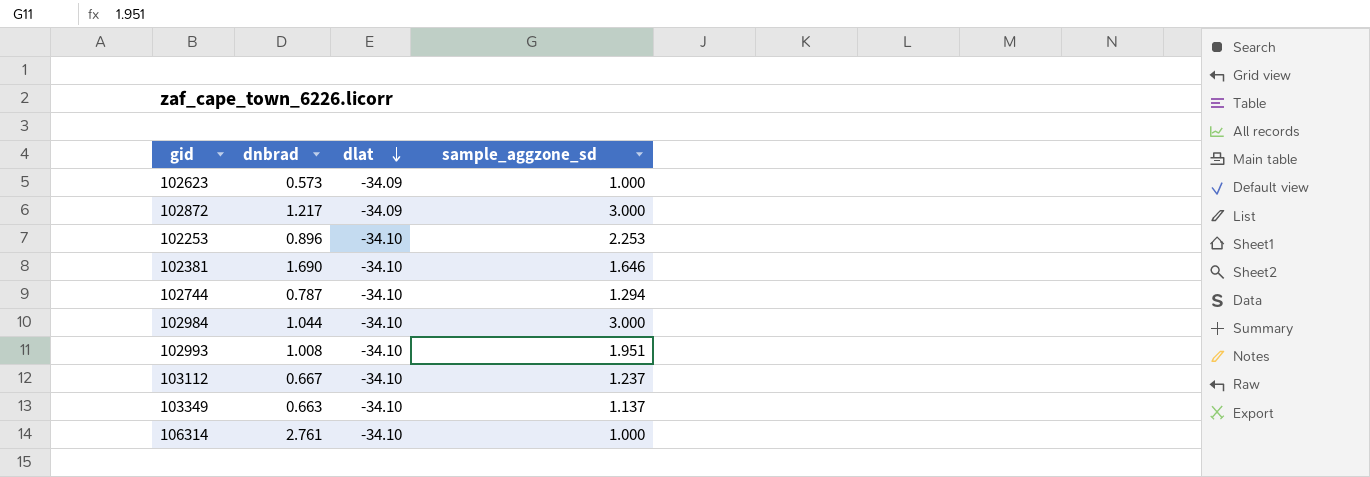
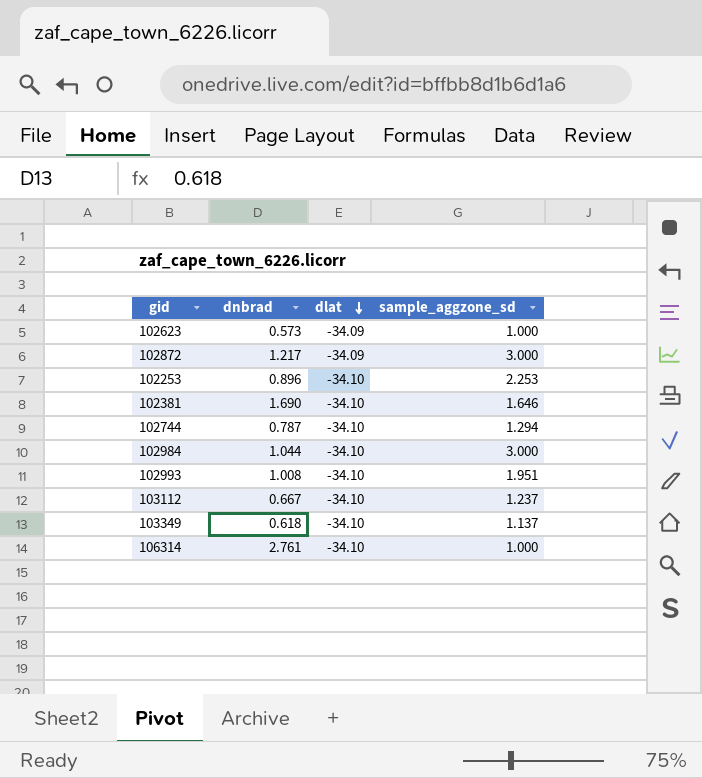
103349 | dnbrad: 0.663 -> 0.618

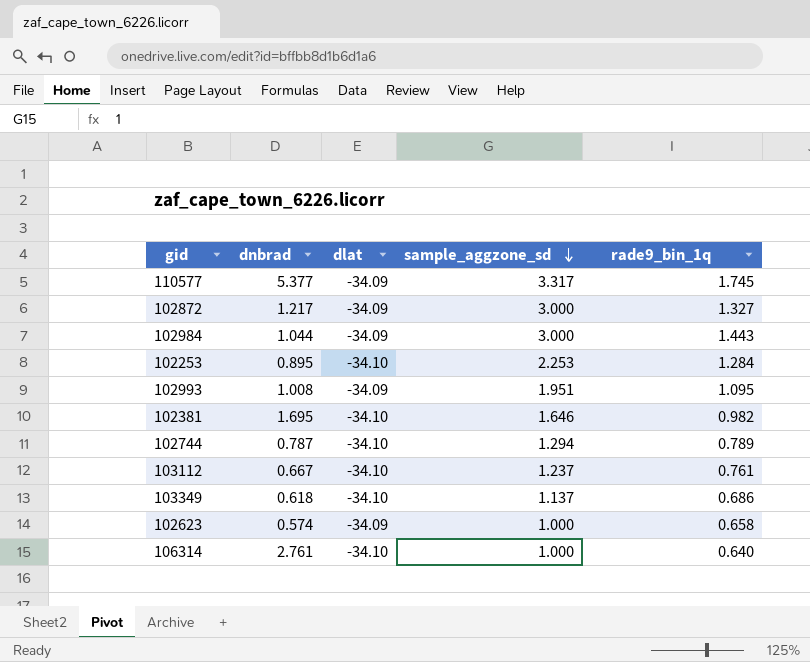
row order: dlat descending -> sample_aggzone_sd descending
column rade9_bin_1q | position: none -> 5
row 110577: none -> 5.377 | -34.09 | 3.317 | 1.745
102984 | dlat: -34.10 -> -34.09
102253 | dnbrad: 0.896 -> 0.895
102993 | dlat: -34.10 -> -34.09
102381 | dnbrad: 1.690 -> 1.695
102623 | dnbrad: 0.573 -> 0.574

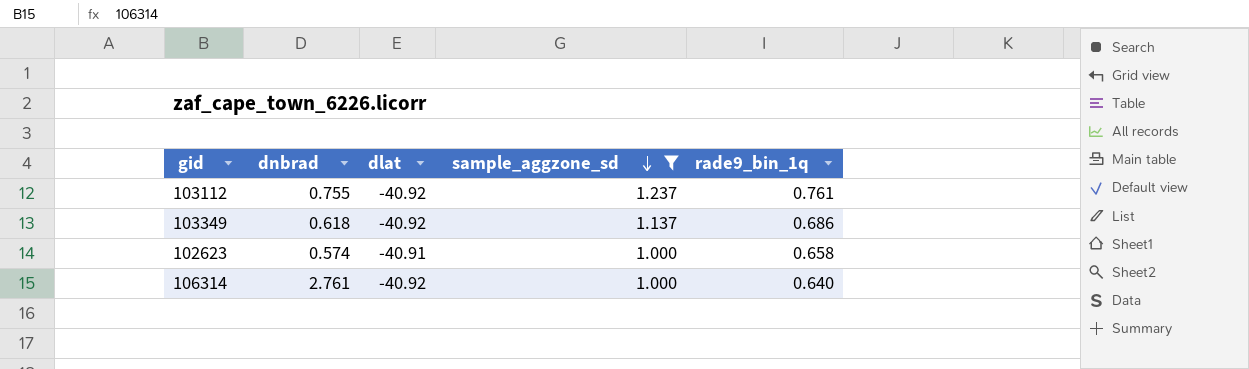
filter: none -> sample_aggzone_sd <= 1.237
103112 | dnbrad: 0.667 -> 0.755
103112 | dlat: -34.10 -> -40.92
103349 | dlat: -34.10 -> -40.92
102623 | dlat: -34.09 -> -40.91
106314 | dlat: -34.10 -> -40.92

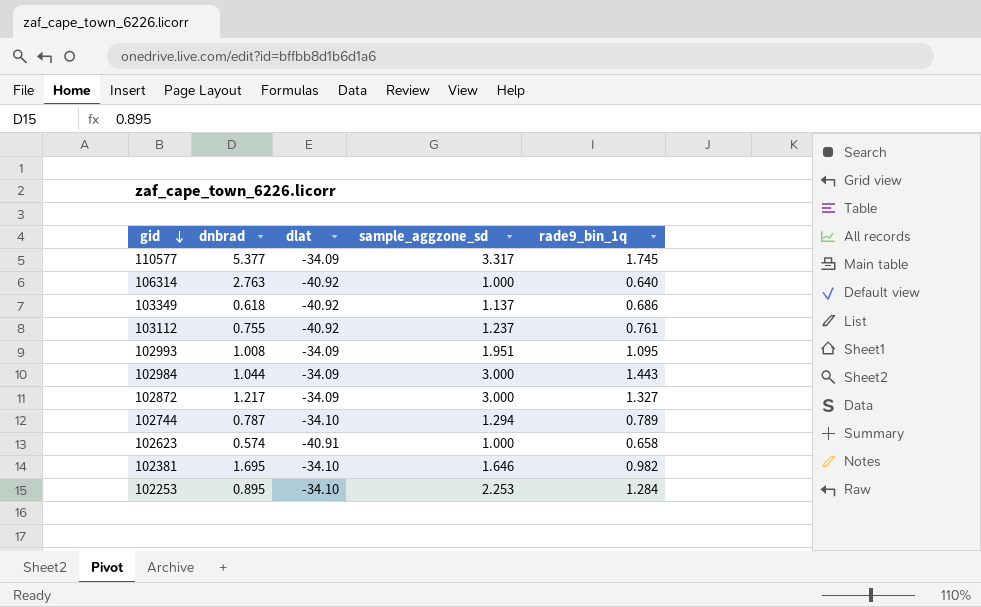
filter: sample_aggzone_sd <= 1.237 -> none
row order: sample_aggzone_sd descending -> gid descending
106314 | dnbrad: 2.761 -> 2.763

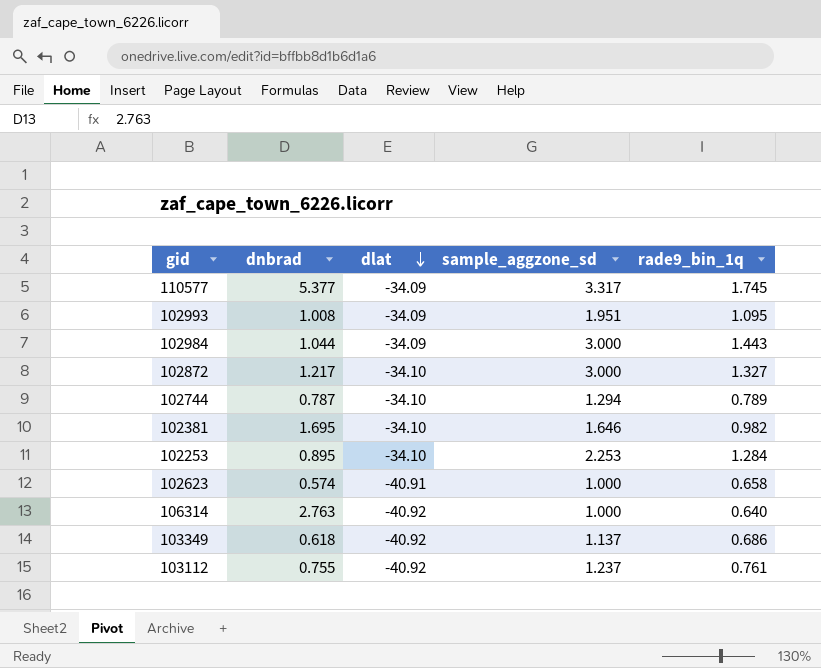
row order: gid descending -> dlat descending
102872 | dlat: -34.09 -> -34.10

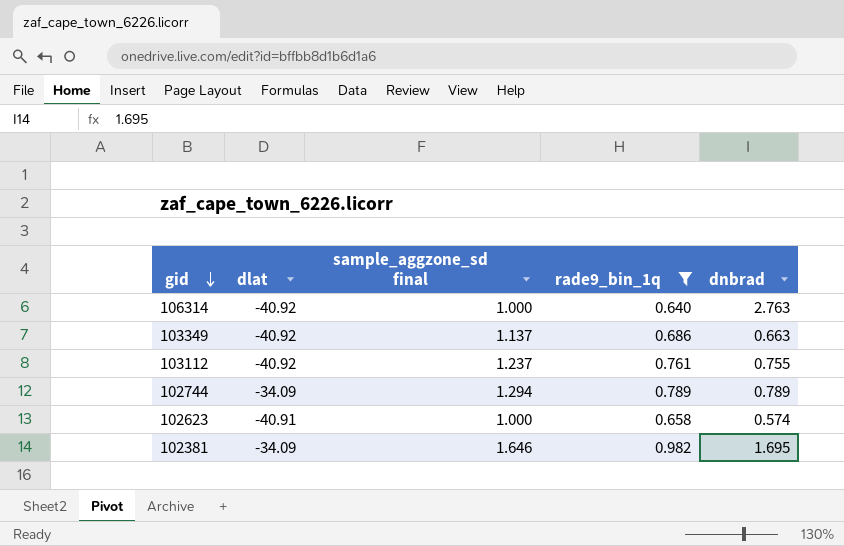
filter: none -> rade9_bin_1q <= 0.982
row order: dlat descending -> gid descending
column name: sample_aggzone_sd -> sample_aggzone_sd final
column dnbrad | position: 2 -> 5
103349 | dnbrad: 0.618 -> 0.663
102744 | dlat: -34.10 -> -34.09
102744 | dnbrad: 0.787 -> 0.789
102381 | dlat: -34.10 -> -34.09

